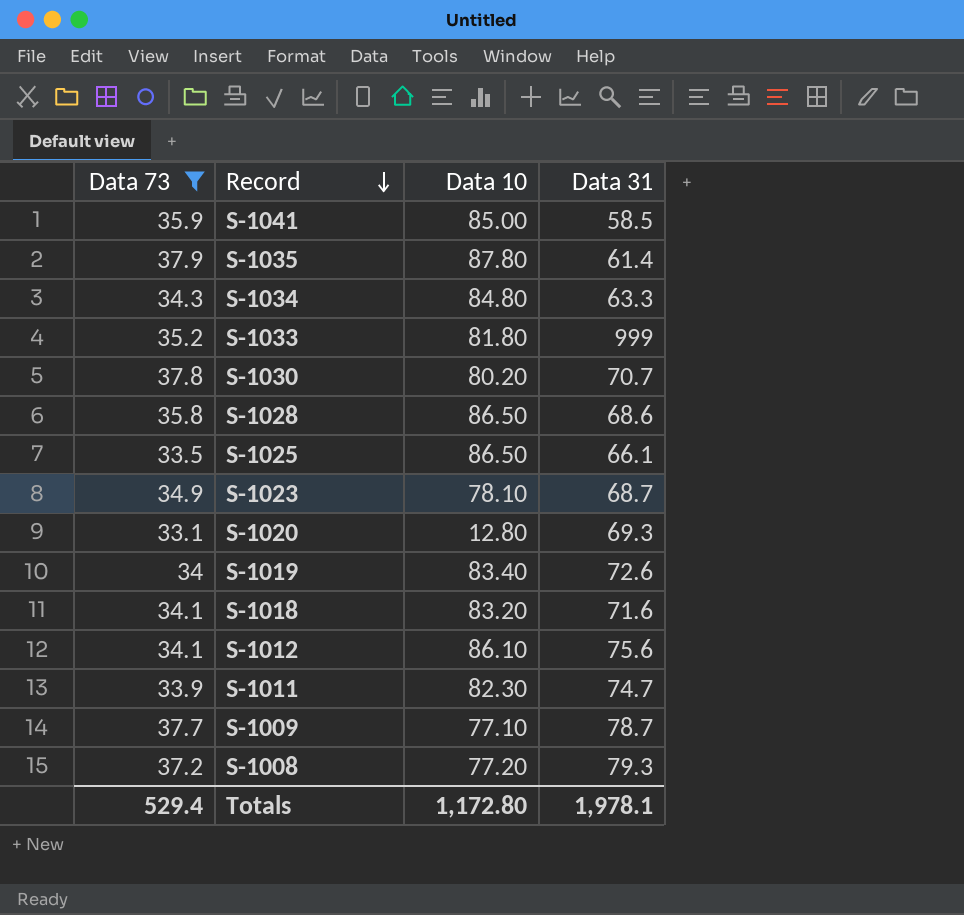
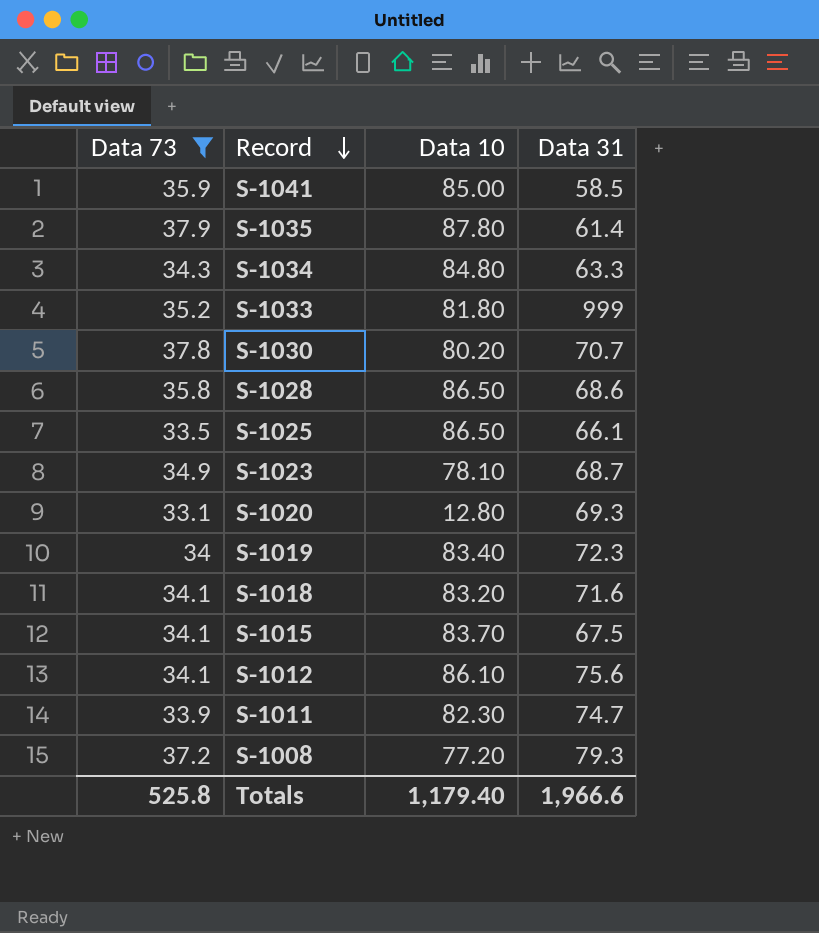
row S-1009: 37.7 | 77.10 | 78.7 -> none
S-1019 | Data 31: 72.6 -> 72.3
row S-1015: none -> 34.1 | 83.70 | 67.5
Totals | Data 73: 529.4 -> 525.8
Totals | Data 10: 1,172.80 -> 1,179.40
Totals | Data 31: 1,978.1 -> 1,966.6

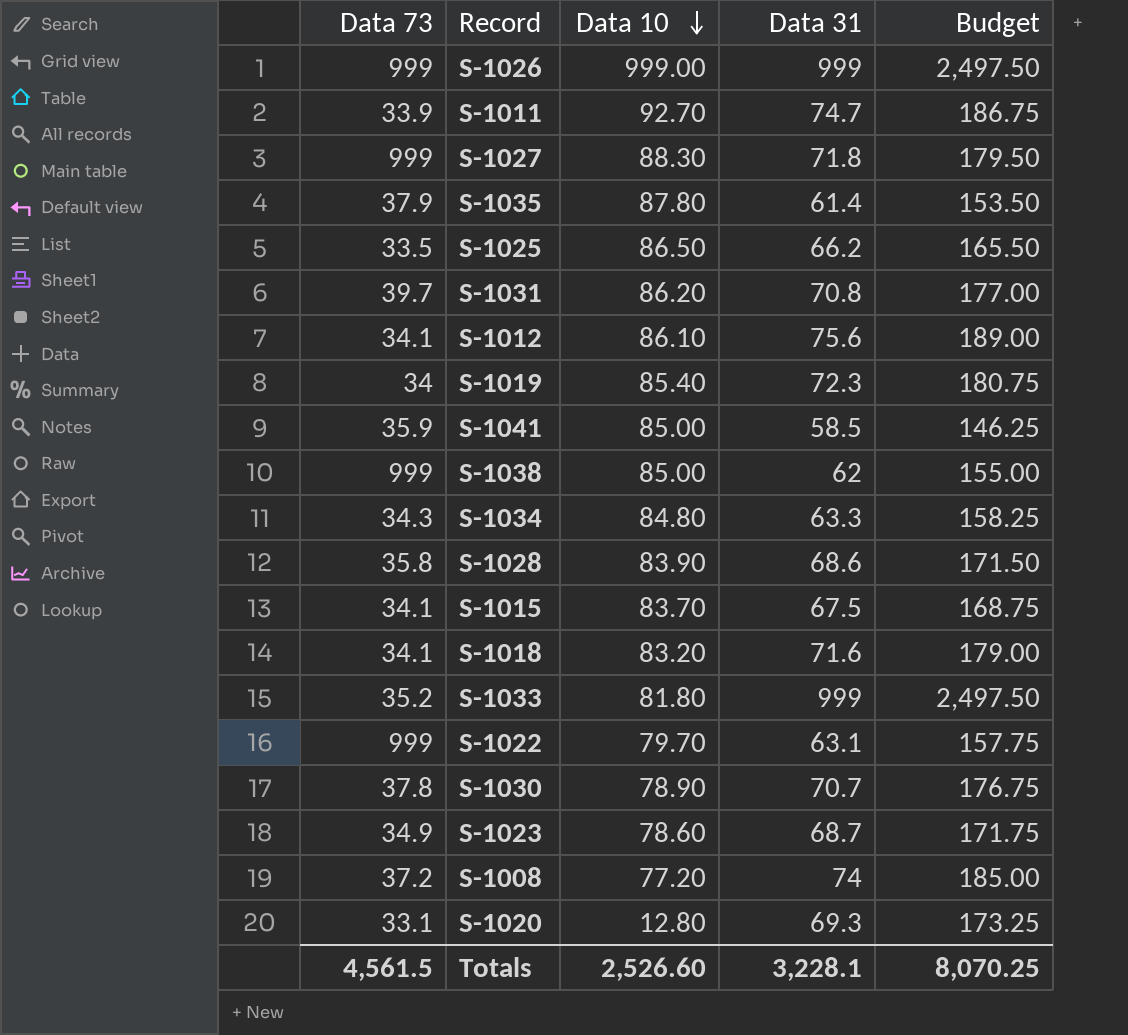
filter: Data 73 <= 37.9 -> none
row order: Record descending -> Data 10 descending
column Budget | formula: none -> [Data 31] * 2.5
S-1011 | Data 10: 82.30 -> 92.70
S-1025 | Data 31: 66.1 -> 66.2
S-1019 | Data 10: 83.40 -> 85.40
S-1028 | Data 10: 86.50 -> 83.90
S-1030 | Data 10: 80.20 -> 78.90
S-1023 | Data 10: 78.10 -> 78.60
S-1008 | Data 31: 79.3 -> 74
Totals | Data 73: 525.8 -> 4,561.5
Totals | Data 10: 1,179.40 -> 2,526.60
Totals | Data 31: 1,966.6 -> 3,228.1

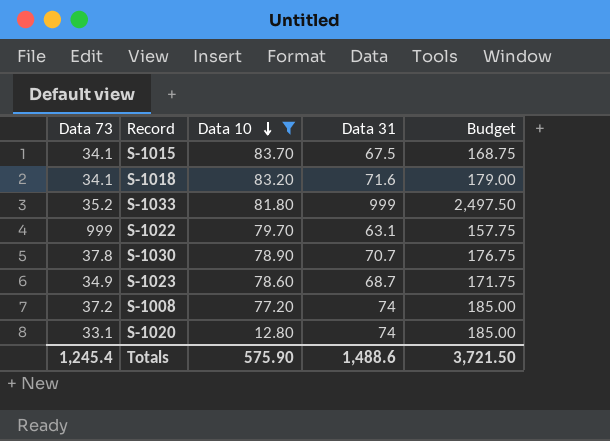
filter: none -> Data 10 <= 83.70
S-1020 | Data 31: 69.3 -> 74
S-1020 | Budget: 173.25 -> 185.00
Totals | Data 73: 4,561.5 -> 1,245.4
Totals | Data 10: 2,526.60 -> 575.90
Totals | Data 31: 3,228.1 -> 1,488.6
Totals | Budget: 8,070.25 -> 3,721.50

